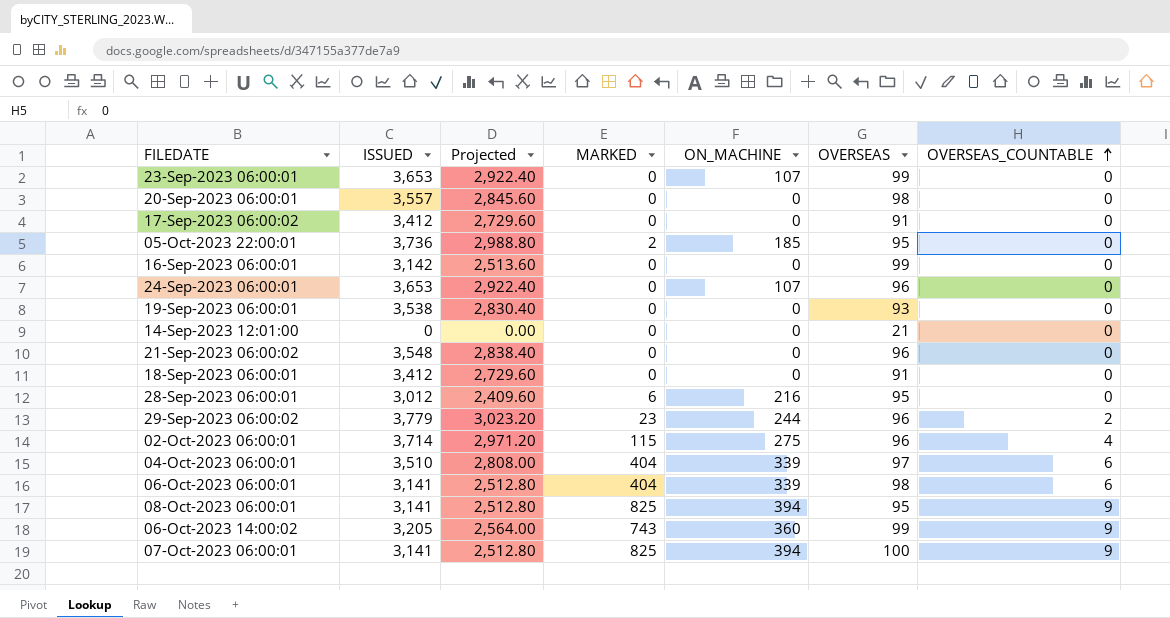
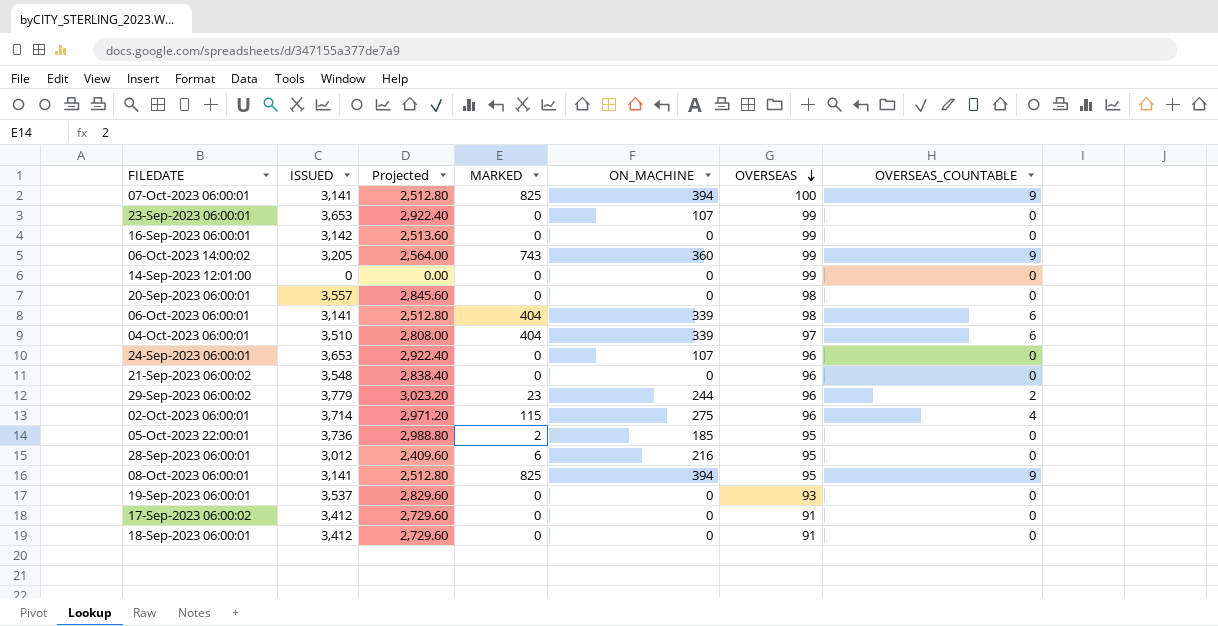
row order: OVERSEAS_COUNTABLE ascending -> OVERSEAS descending
14-Sep-2023 12:01:00 | OVERSEAS: 21 -> 99
19-Sep-2023 06:00:01 | ISSUED: 3,538 -> 3,537
19-Sep-2023 06:00:01 | Projected: 2,830.40 -> 2,829.60

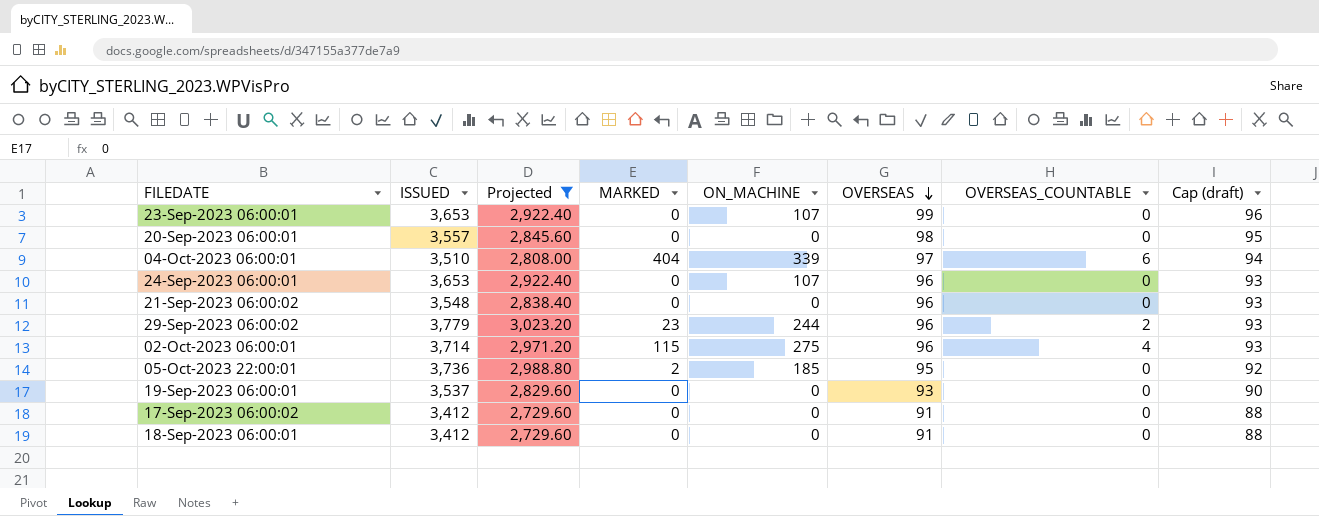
filter: none -> Projected >= 2,729.60
column Cap (draft) | formula: none -> [OVERSEAS] - 3

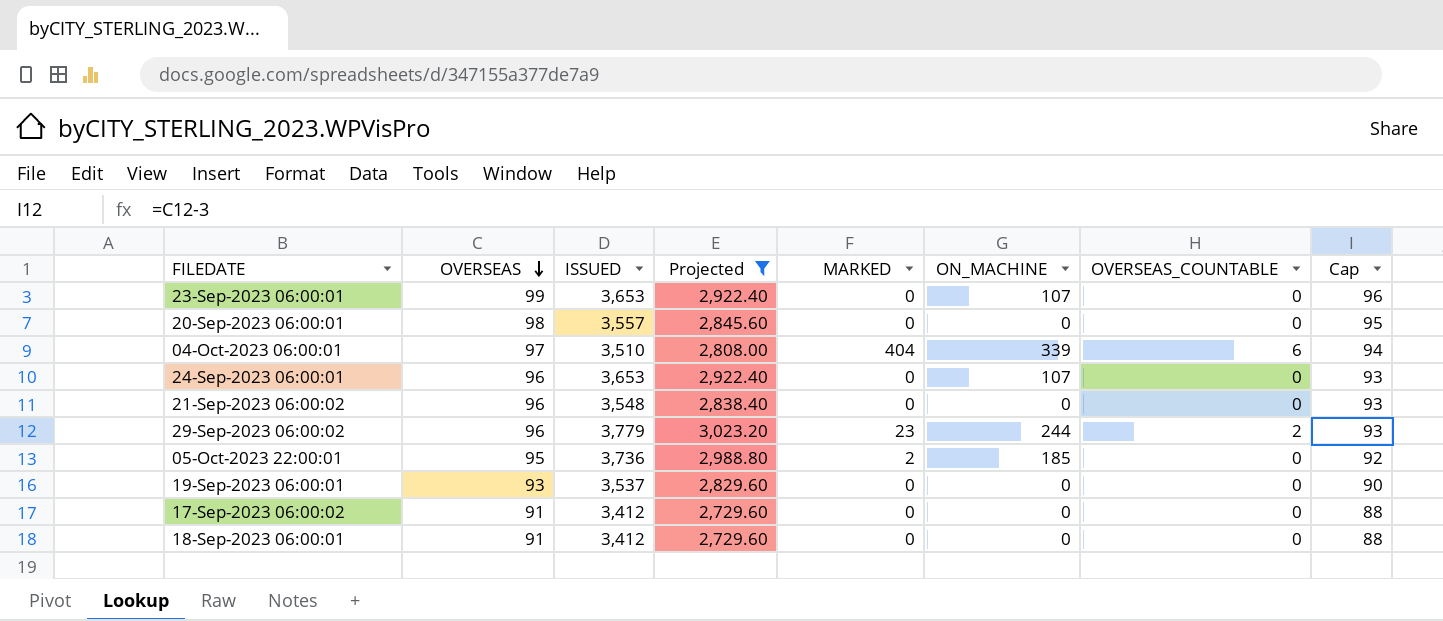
column OVERSEAS | position: 6 -> 2
column name: Cap (draft) -> Cap
row 02-Oct-2023 06:00:01: 3,714 | 2,971.20 | 115 | 275 | 96 | 4 | 93 -> none

